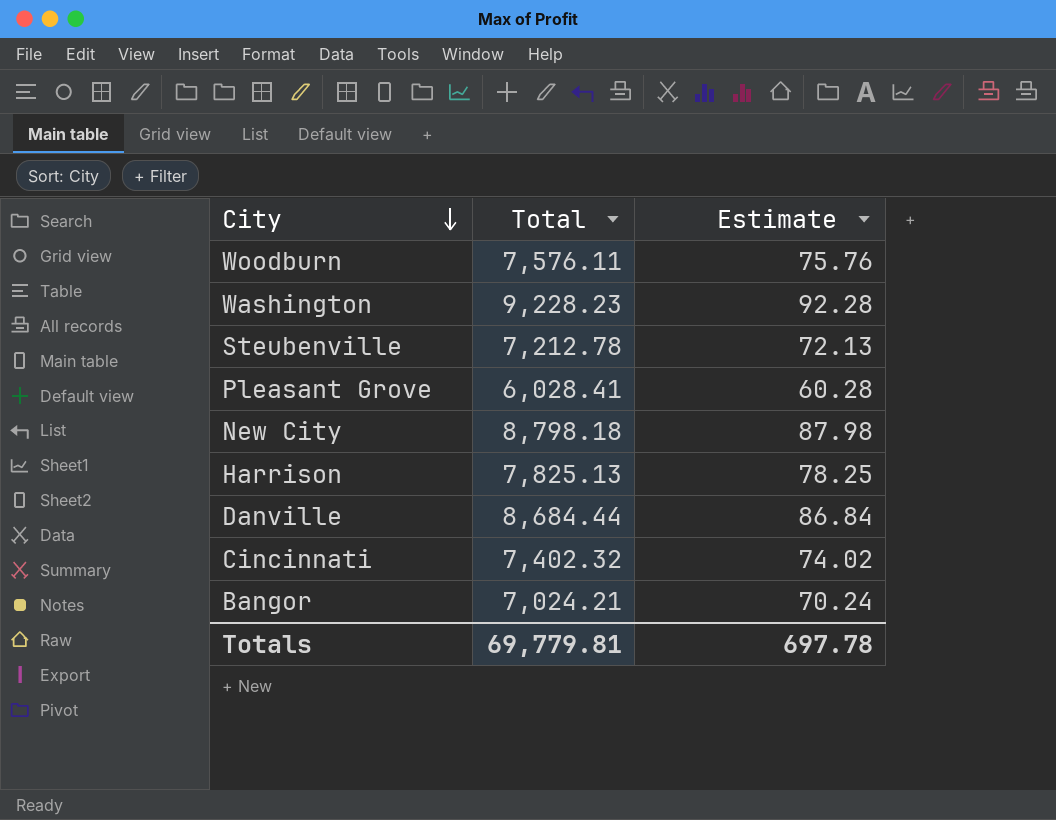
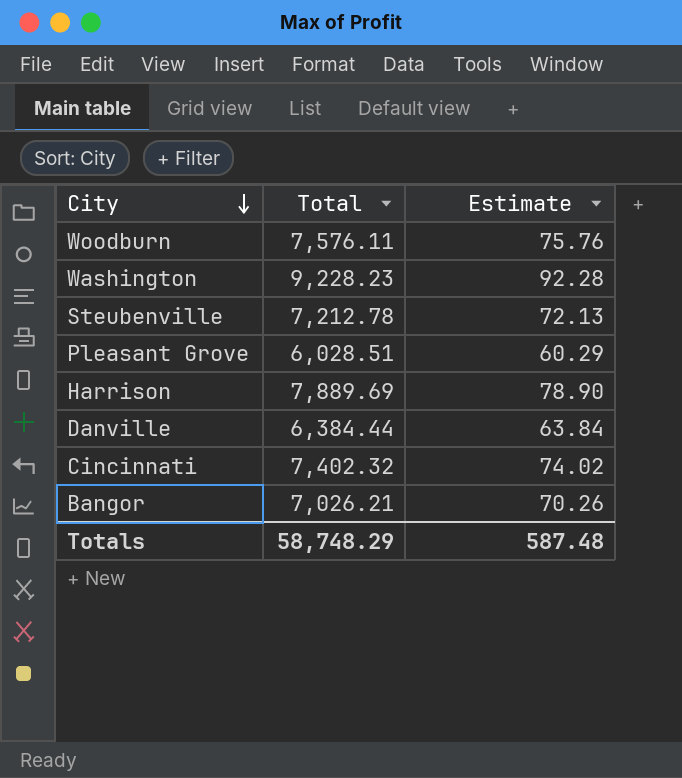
row New City: 8,798.18 | 87.98 -> none
Pleasant Grove | Total: 6,028.41 -> 6,028.51
Pleasant Grove | Estimate: 60.28 -> 60.29
Harrison | Total: 7,825.13 -> 7,889.69
Harrison | Estimate: 78.25 -> 78.90
Danville | Total: 8,684.44 -> 6,384.44
Danville | Estimate: 86.84 -> 63.84
Bangor | Total: 7,024.21 -> 7,026.21
Bangor | Estimate: 70.24 -> 70.26
Totals | Total: 69,779.81 -> 58,748.29
Totals | Estimate: 697.78 -> 587.48

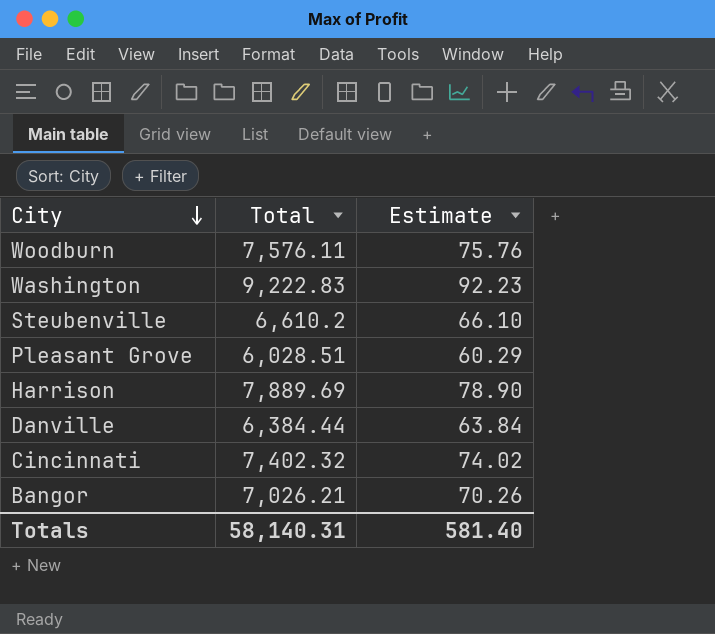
Washington | Total: 9,228.23 -> 9,222.83
Washington | Estimate: 92.28 -> 92.23
Steubenville | Total: 7,212.78 -> 6,610.2
Steubenville | Estimate: 72.13 -> 66.10
Totals | Total: 58,748.29 -> 58,140.31
Totals | Estimate: 587.48 -> 581.40

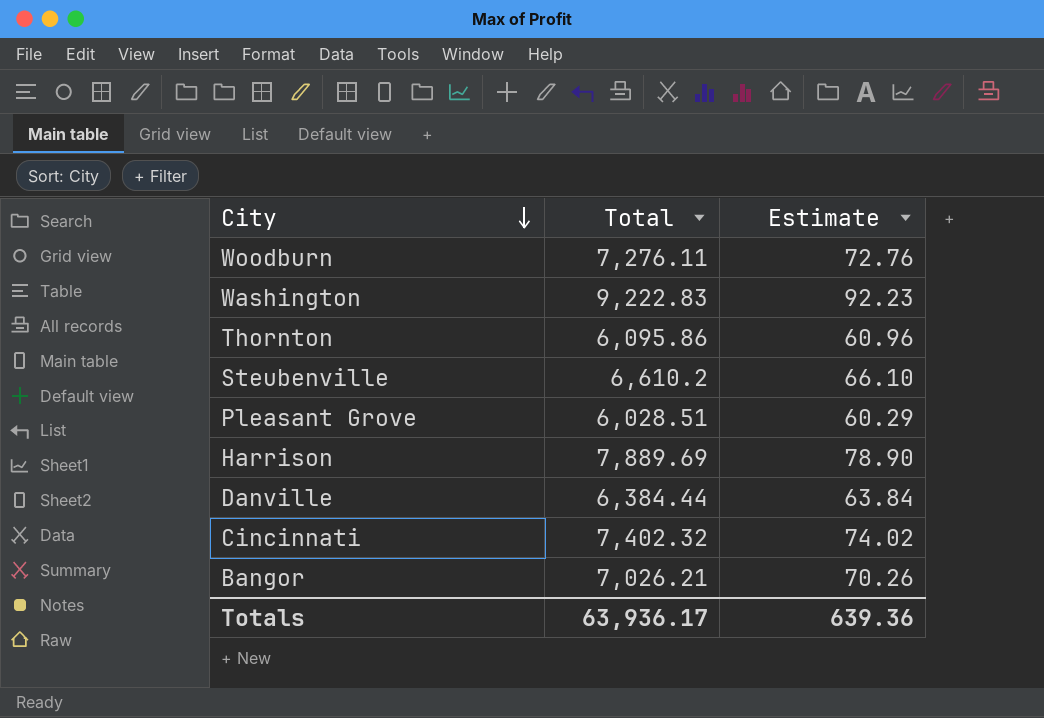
Woodburn | Total: 7,576.11 -> 7,276.11
Woodburn | Estimate: 75.76 -> 72.76
row Thornton: none -> 6,095.86 | 60.96
Totals | Total: 58,140.31 -> 63,936.17
Totals | Estimate: 581.40 -> 639.36

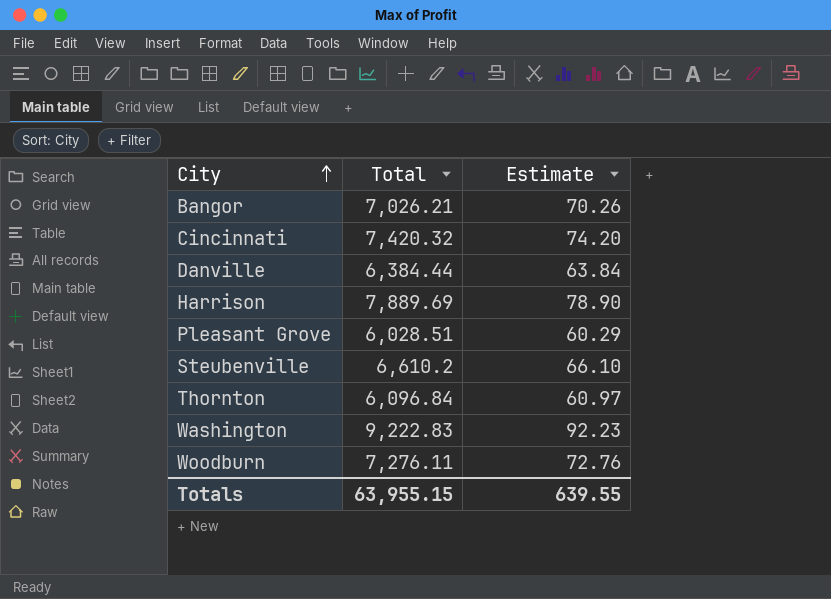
row order: City descending -> City ascending
Cincinnati | Total: 7,402.32 -> 7,420.32
Cincinnati | Estimate: 74.02 -> 74.20
Thornton | Total: 6,095.86 -> 6,096.84
Thornton | Estimate: 60.96 -> 60.97
Totals | Total: 63,936.17 -> 63,955.15
Totals | Estimate: 639.36 -> 639.55

